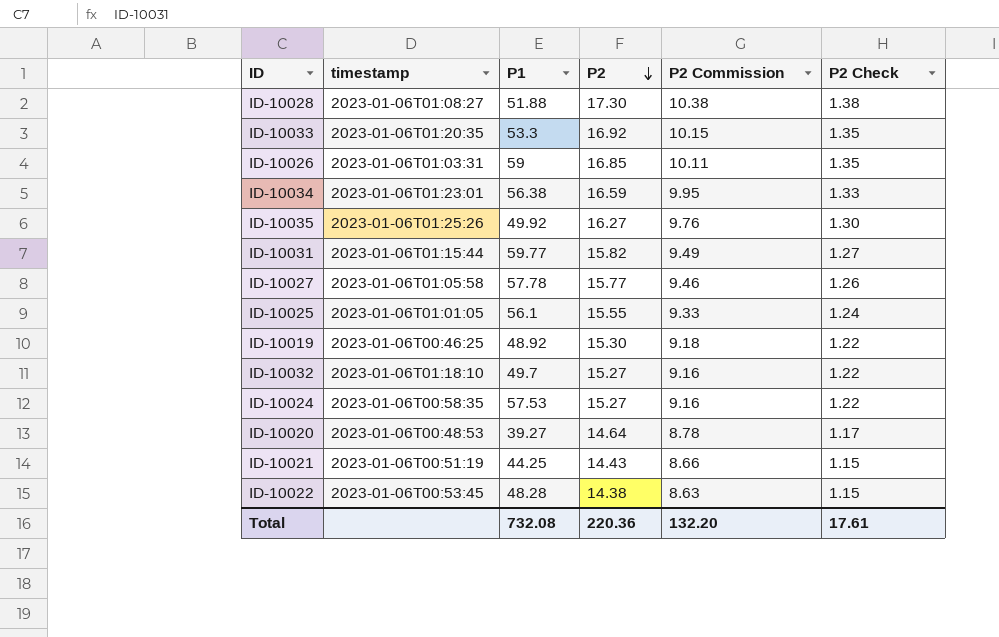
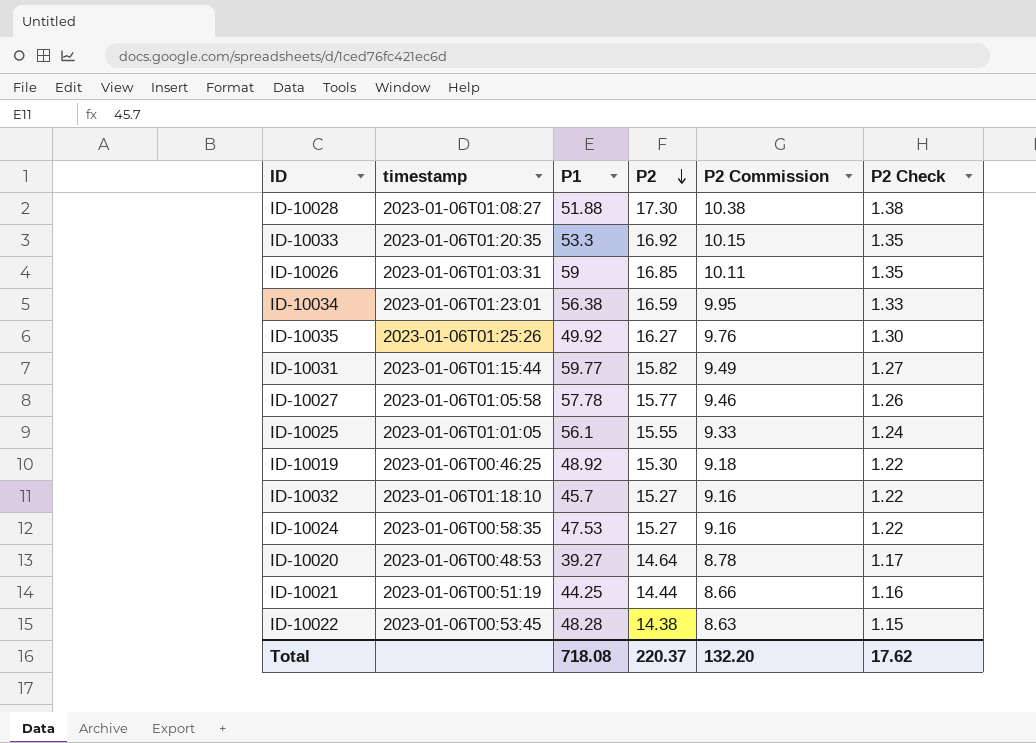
ID-10032 | P1: 49.7 -> 45.7
ID-10024 | P1: 57.53 -> 47.53
ID-10021 | P2: 14.43 -> 14.44
ID-10021 | P2 Check: 1.15 -> 1.16
Total | P1: 732.08 -> 718.08
Total | P2: 220.36 -> 220.37
Total | P2 Check: 17.61 -> 17.62

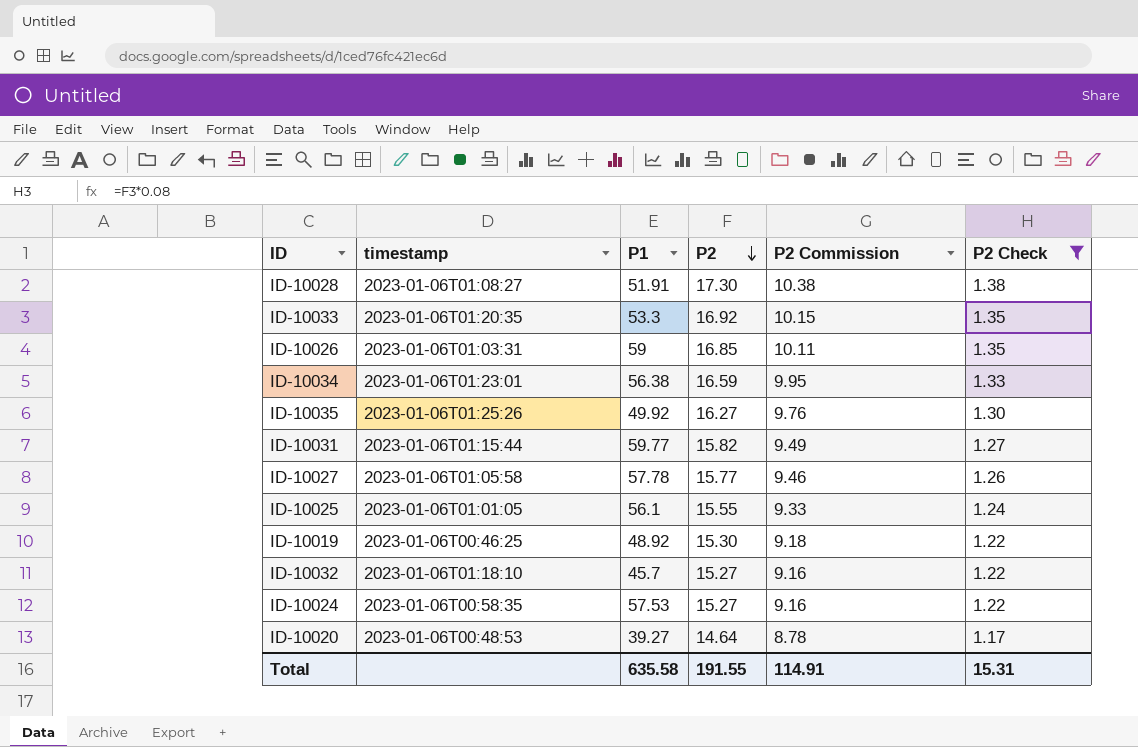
filter: none -> P2 Check >= 1.17
ID-10028 | P1: 51.88 -> 51.91
ID-10024 | P1: 47.53 -> 57.53
Total | P1: 718.08 -> 635.58
Total | P2: 220.37 -> 191.55
Total | P2 Commission: 132.20 -> 114.91
Total | P2 Check: 17.62 -> 15.31

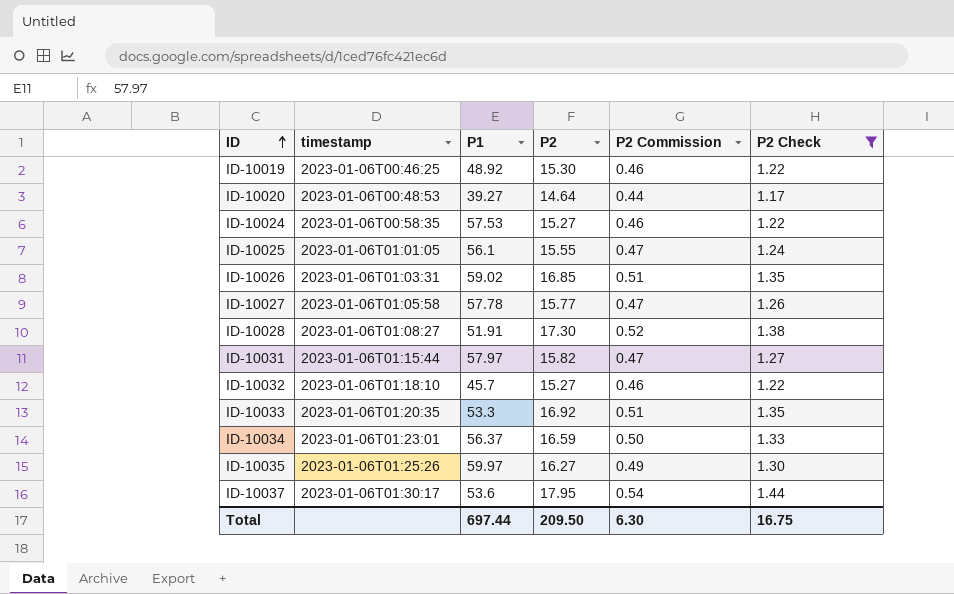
row order: P2 descending -> ID ascending
column P2 Commission | formula: [P2] * 0.6 -> [P2] * 0.03
ID-10026 | P1: 59 -> 59.02
ID-10031 | P1: 59.77 -> 57.97
ID-10034 | P1: 56.38 -> 56.37
ID-10035 | P1: 49.92 -> 59.97
row ID-10037: none -> 2023-01-06T01:30:17 | 53.6 | 17.95 | 0.54 | 1.44
Total | P1: 635.58 -> 697.44
Total | P2: 191.55 -> 209.50
Total | P2 Commission: 114.91 -> 6.30
Total | P2 Check: 15.31 -> 16.75

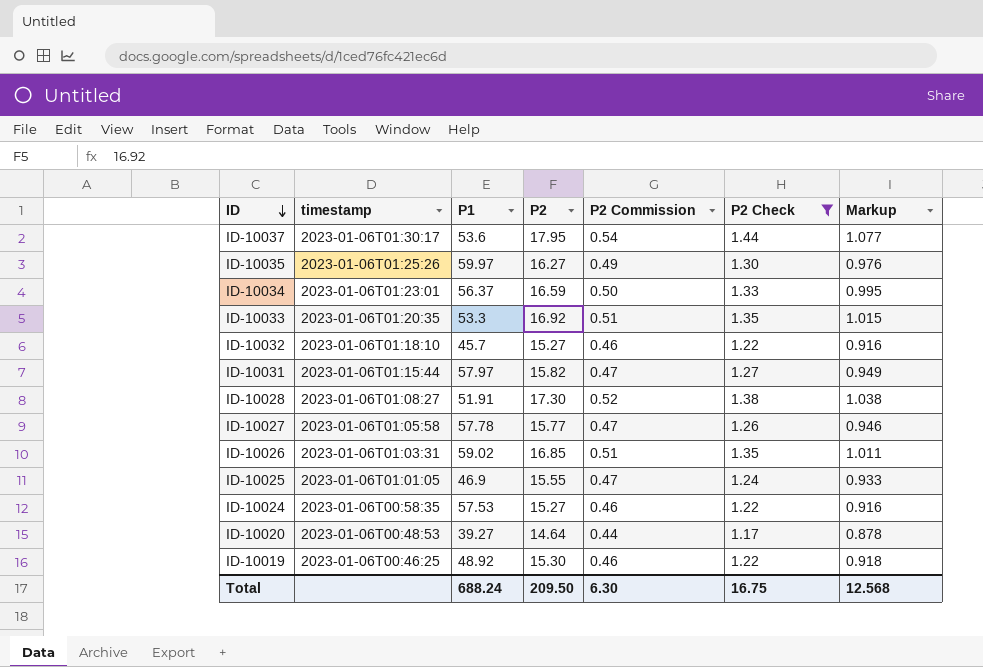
row order: ID ascending -> ID descending
column Markup | formula: none -> [P2] * 0.06
ID-10025 | P1: 56.1 -> 46.9
Total | P1: 697.44 -> 688.24

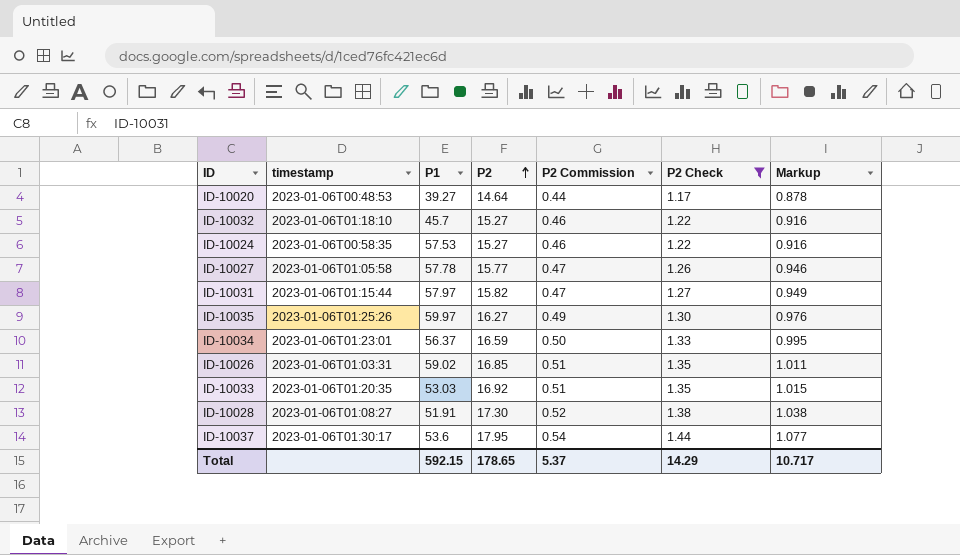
row order: ID descending -> P2 ascending
row ID-10025: 2023-01-06T01:01:05 | 46.9 | 15.55 | 0.47 | 1.24 | 0.933 -> none
row ID-10019: 2023-01-06T00:46:25 | 48.92 | 15.30 | 0.46 | 1.22 | 0.918 -> none
ID-10033 | P1: 53.3 -> 53.03
Total | P1: 688.24 -> 592.15
Total | P2: 209.50 -> 178.65
Total | P2 Commission: 6.30 -> 5.37
Total | P2 Check: 16.75 -> 14.29
Total | Markup: 12.568 -> 10.717

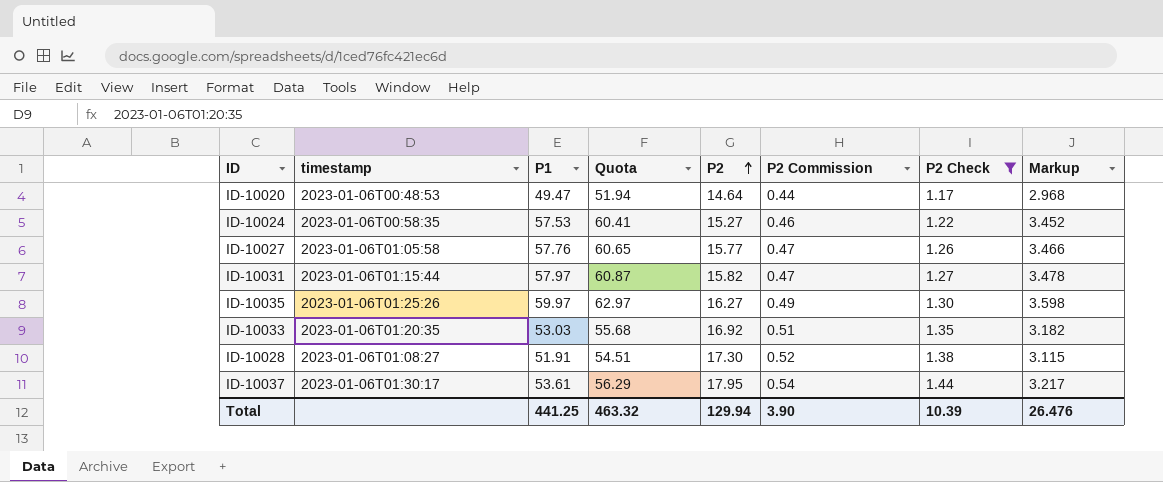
column Quota | formula: none -> [P1] * 1.05
column Markup | formula: [P2] * 0.06 -> [P1] * 0.06
row ID-10032: 2023-01-06T01:18:10 | 45.7 | 15.27 | 0.46 | 1.22 | 0.916 -> none
row ID-10034: 2023-01-06T01:23:01 | 56.37 | 16.59 | 0.50 | 1.33 | 0.995 -> none
row ID-10026: 2023-01-06T01:03:31 | 59.02 | 16.85 | 0.51 | 1.35 | 1.011 -> none
ID-10020 | P1: 39.27 -> 49.47
ID-10027 | P1: 57.78 -> 57.76
ID-10037 | P1: 53.6 -> 53.61
Total | P1: 592.15 -> 441.25
Total | P2: 178.65 -> 129.94
Total | P2 Commission: 5.37 -> 3.90
Total | P2 Check: 14.29 -> 10.39
Total | Markup: 10.717 -> 26.476

